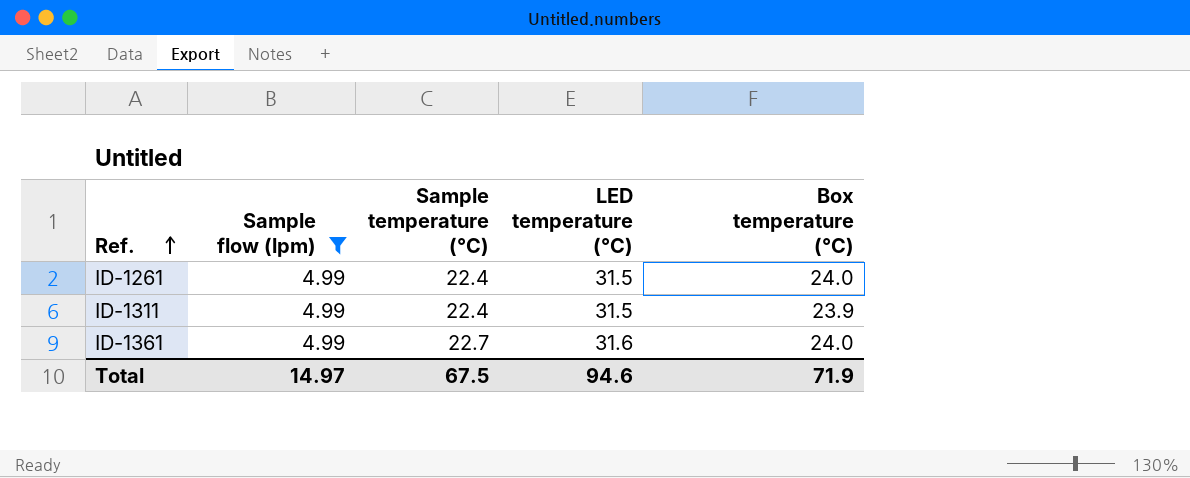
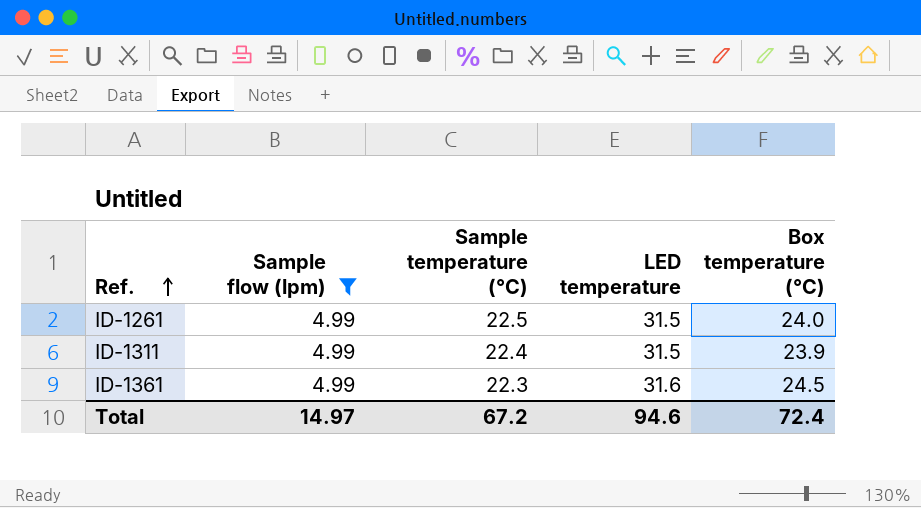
column name: LED temperature (°C) -> LED temperature
ID-1261 | Sample temperature (°C): 22.4 -> 22.5
ID-1361 | Sample temperature (°C): 22.7 -> 22.3
ID-1361 | Box temperature (°C): 24.0 -> 24.5
Total | Sample temperature (°C): 67.5 -> 67.2
Total | Box temperature (°C): 71.9 -> 72.4

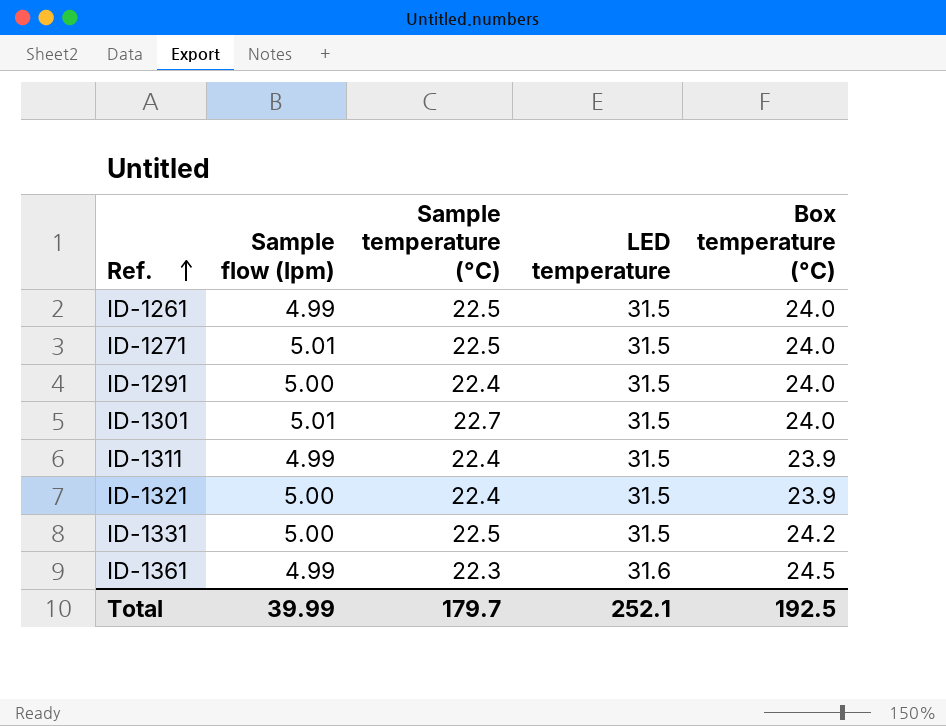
filter: Sample flow (lpm) = 4.99 -> none
Total | Sample flow (lpm): 14.97 -> 39.99
Total | Sample temperature (°C): 67.2 -> 179.7
Total | LED temperature: 94.6 -> 252.1
Total | Box temperature (°C): 72.4 -> 192.5

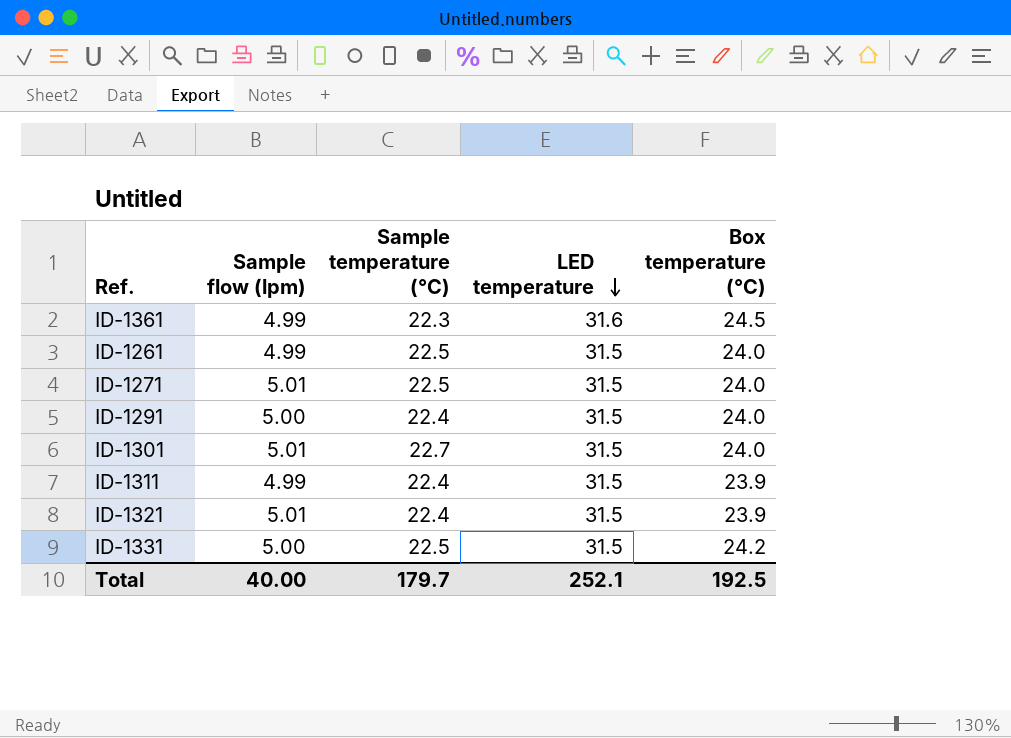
row order: Ref. ascending -> LED temperature descending
ID-1321 | Sample flow (lpm): 5.00 -> 5.01
Total | Sample flow (lpm): 39.99 -> 40.00

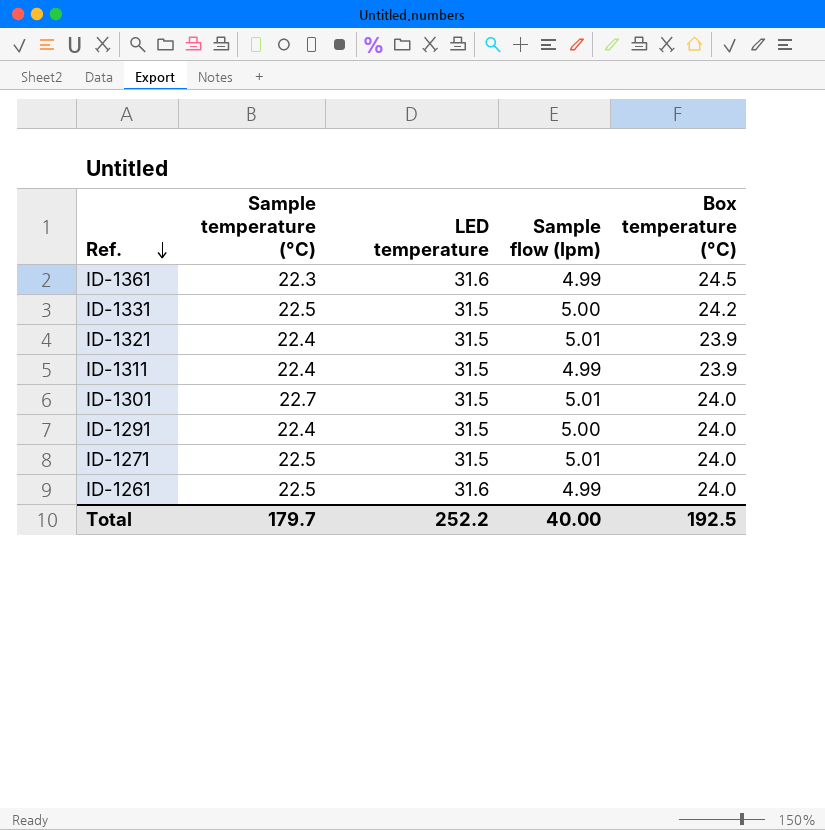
row order: LED temperature descending -> Ref. descending
column Sample flow (lpm) | position: 2 -> 4
ID-1261 | LED temperature: 31.5 -> 31.6
Total | LED temperature: 252.1 -> 252.2

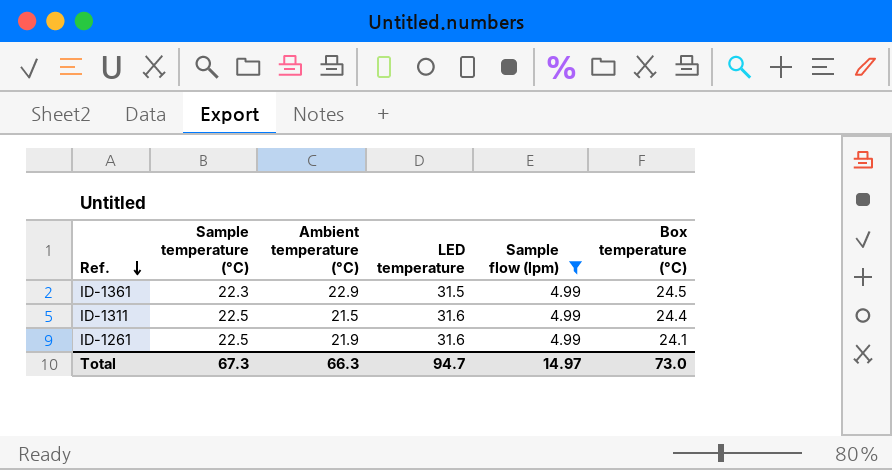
filter: none -> Sample flow (lpm) = 4.99
column Ambient temperature (°C) | position: none -> 3
ID-1361 | LED temperature: 31.6 -> 31.5
ID-1311 | Sample temperature (°C): 22.4 -> 22.5
ID-1311 | LED temperature: 31.5 -> 31.6
ID-1311 | Box temperature (°C): 23.9 -> 24.4
ID-1261 | Box temperature (°C): 24.0 -> 24.1
Total | Sample temperature (°C): 179.7 -> 67.3
Total | LED temperature: 252.2 -> 94.7
Total | Sample flow (lpm): 40.00 -> 14.97
Total | Box temperature (°C): 192.5 -> 73.0

